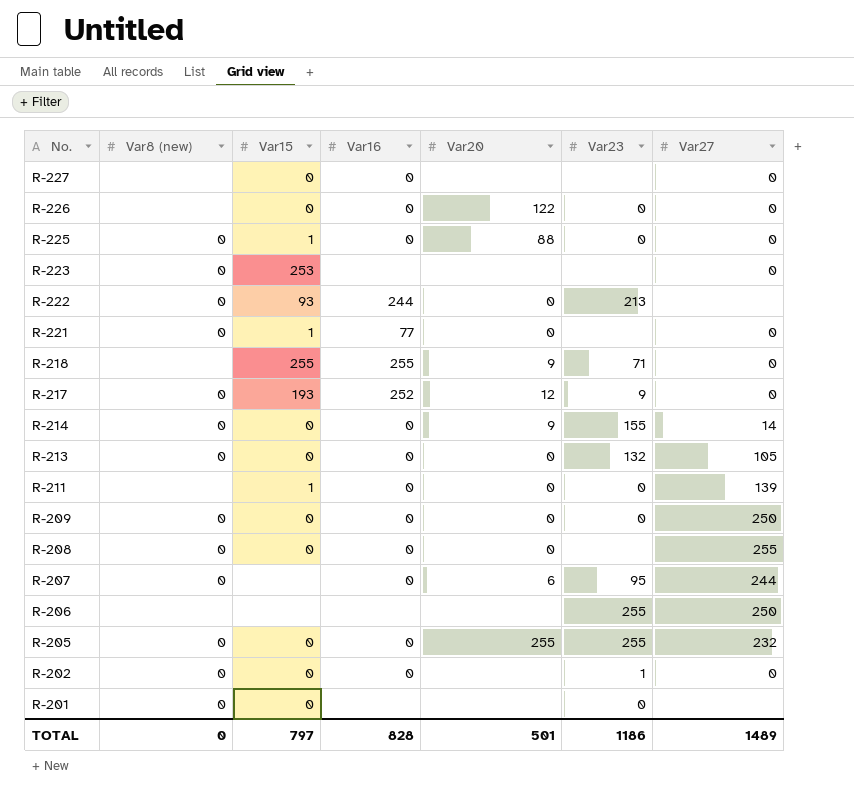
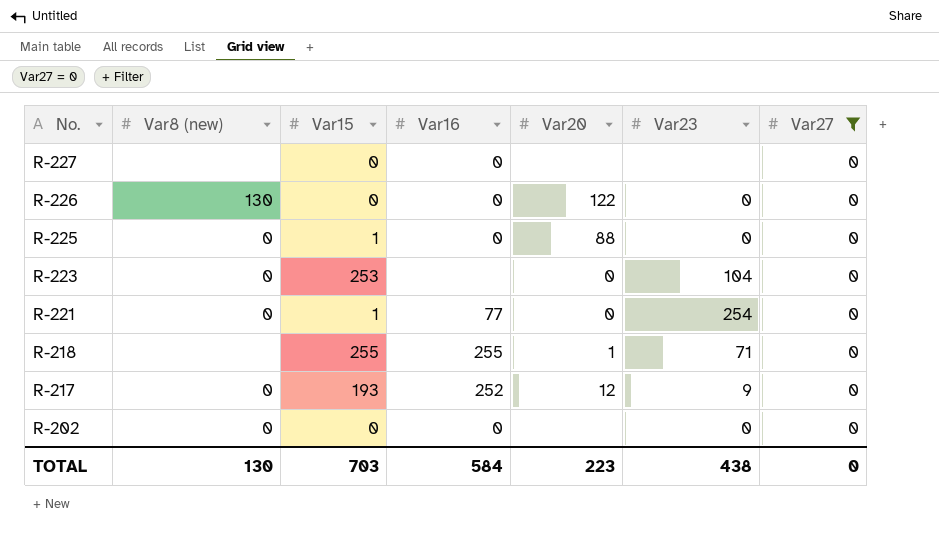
filter: none -> Var27 = 0
R-226 | Var8 (new): none -> 130
R-223 | Var20: none -> 0
R-223 | Var23: none -> 104
R-221 | Var23: none -> 254
R-218 | Var20: 9 -> 1
R-202 | Var23: 1 -> 0
TOTAL | Var8 (new): 0 -> 130
TOTAL | Var15: 797 -> 703
TOTAL | Var16: 828 -> 584
TOTAL | Var20: 501 -> 223
TOTAL | Var23: 1186 -> 438
TOTAL | Var27: 1489 -> 0

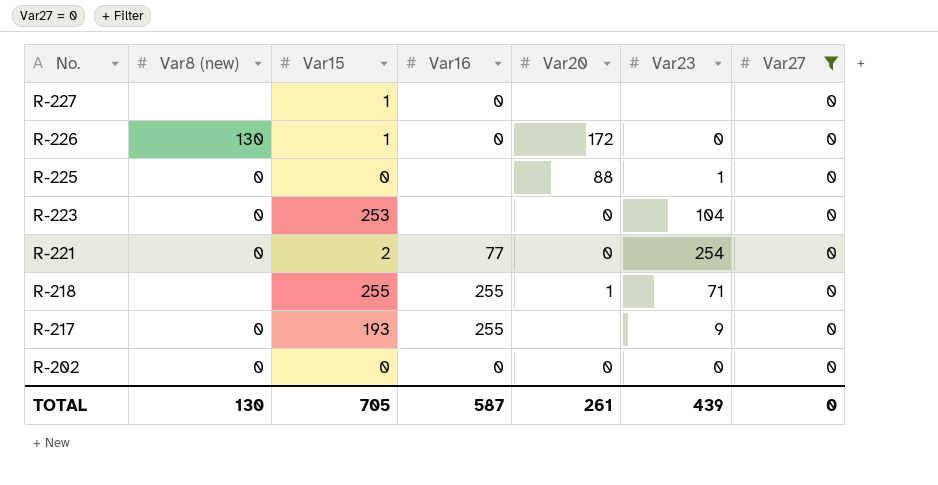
R-227 | Var15: 0 -> 1
R-226 | Var15: 0 -> 1
R-226 | Var20: 122 -> 172
R-225 | Var15: 1 -> 0
R-225 | Var16: 0 -> none
R-225 | Var23: 0 -> 1
R-221 | Var15: 1 -> 2
R-217 | Var16: 252 -> 255
R-217 | Var20: 12 -> none
R-202 | Var20: none -> 0
TOTAL | Var15: 703 -> 705
TOTAL | Var16: 584 -> 587
TOTAL | Var20: 223 -> 261
TOTAL | Var23: 438 -> 439

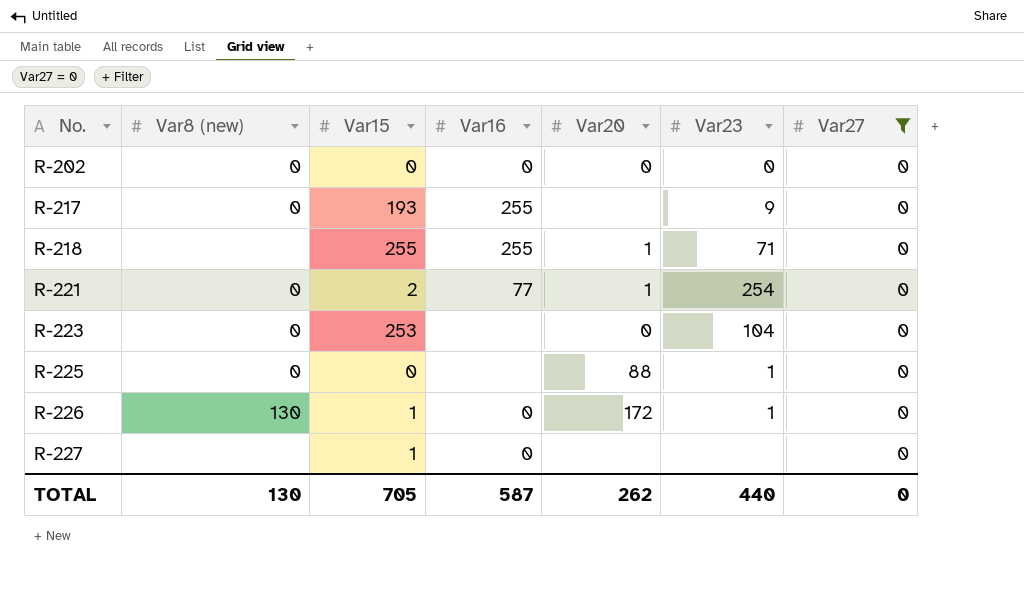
row order: No. descending -> No. ascending
R-221 | Var20: 0 -> 1
R-226 | Var23: 0 -> 1
TOTAL | Var20: 261 -> 262
TOTAL | Var23: 439 -> 440

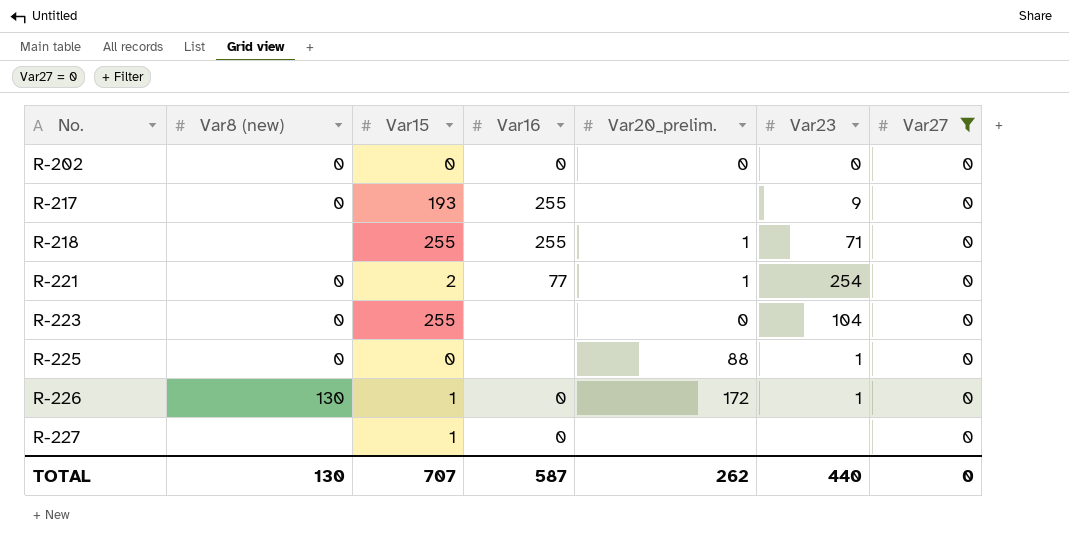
column name: Var20 -> Var20_prelim.
R-223 | Var15: 253 -> 255
TOTAL | Var15: 705 -> 707

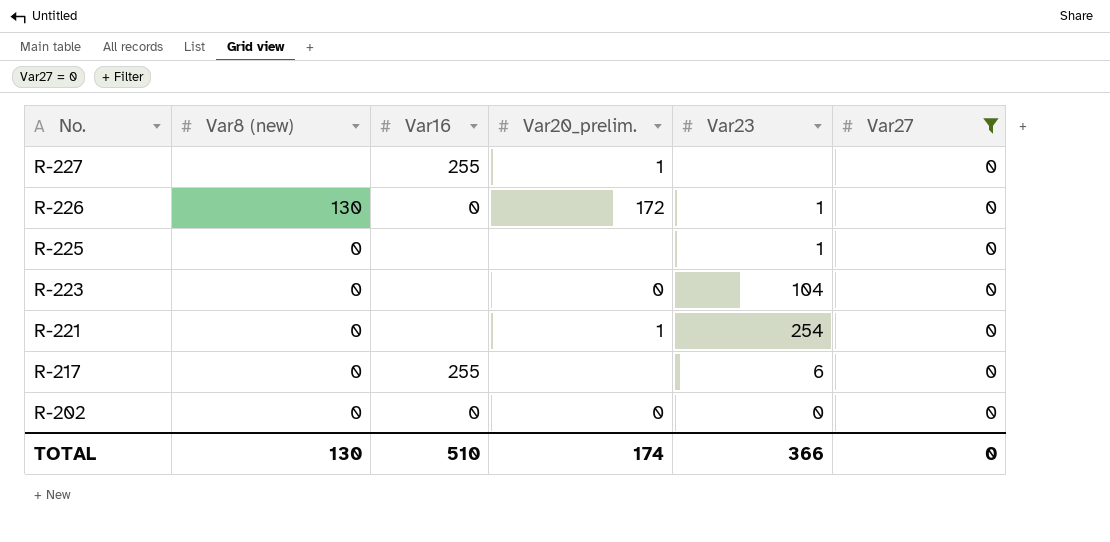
row order: No. ascending -> No. descending
column Var15 | position: 3 -> none
row R-218: none | 255 | 255 | 1 | 71 | 0 -> none
R-227 | Var16: 0 -> 255
R-227 | Var20_prelim.: none -> 1
R-225 | Var20_prelim.: 88 -> none
R-221 | Var16: 77 -> none
R-217 | Var23: 9 -> 6
TOTAL | Var16: 587 -> 510
TOTAL | Var20_prelim.: 262 -> 174
TOTAL | Var23: 440 -> 366

